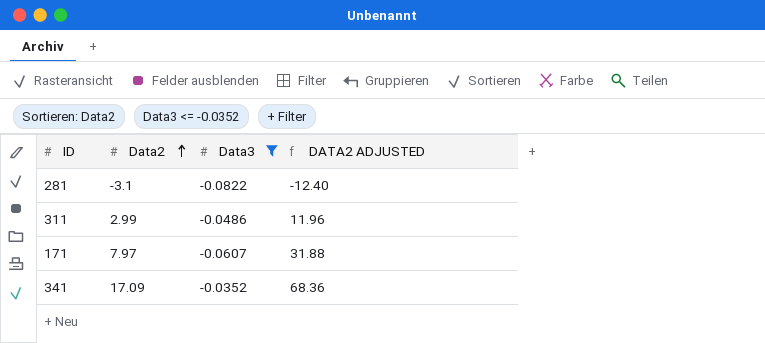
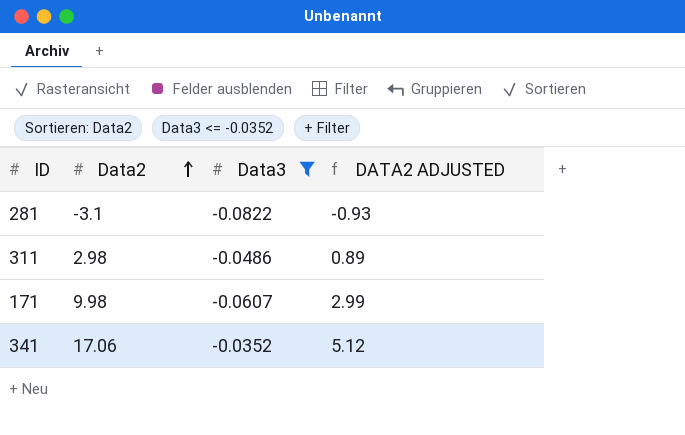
column DATA2 ADJUSTED | formula: [Data2] * 4 -> [Data2] * 0.3
311 | Data2: 2.99 -> 2.98
171 | Data2: 7.97 -> 9.98
341 | Data2: 17.09 -> 17.06

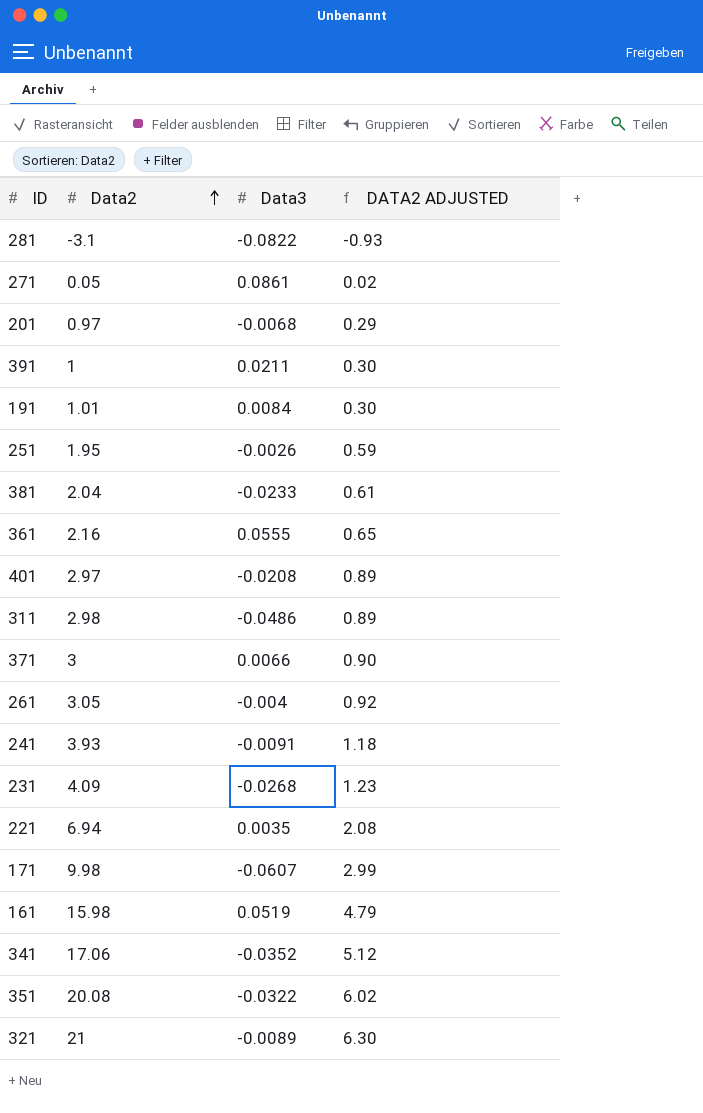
filter: Data3 <= -0.0352 -> none

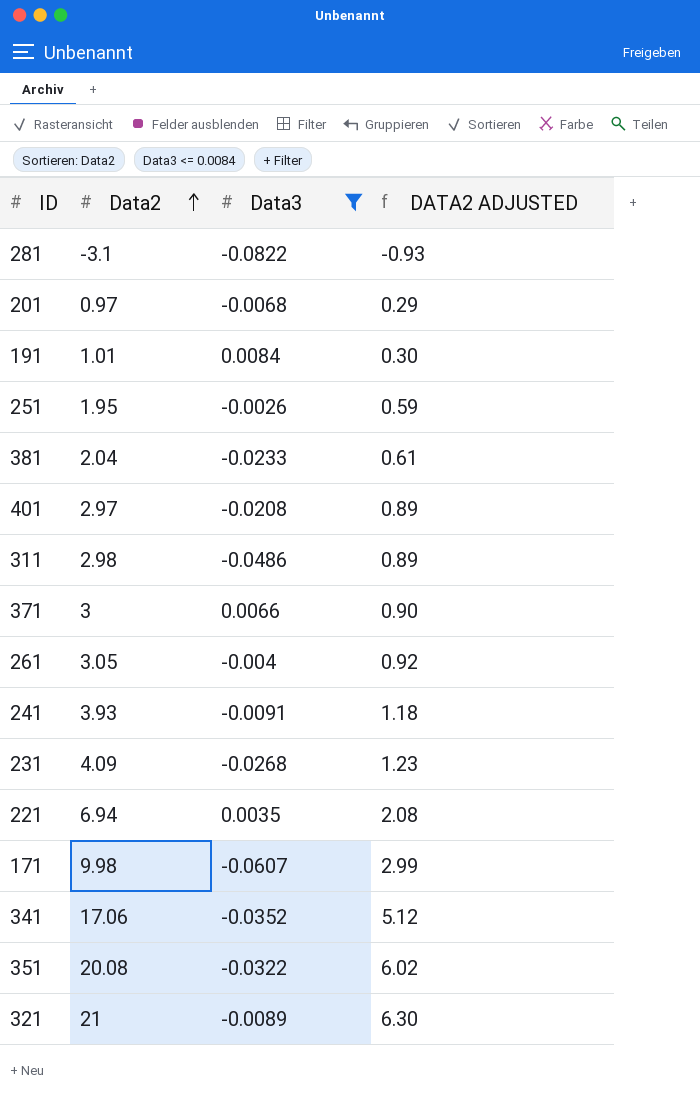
filter: none -> Data3 <= 0.0084

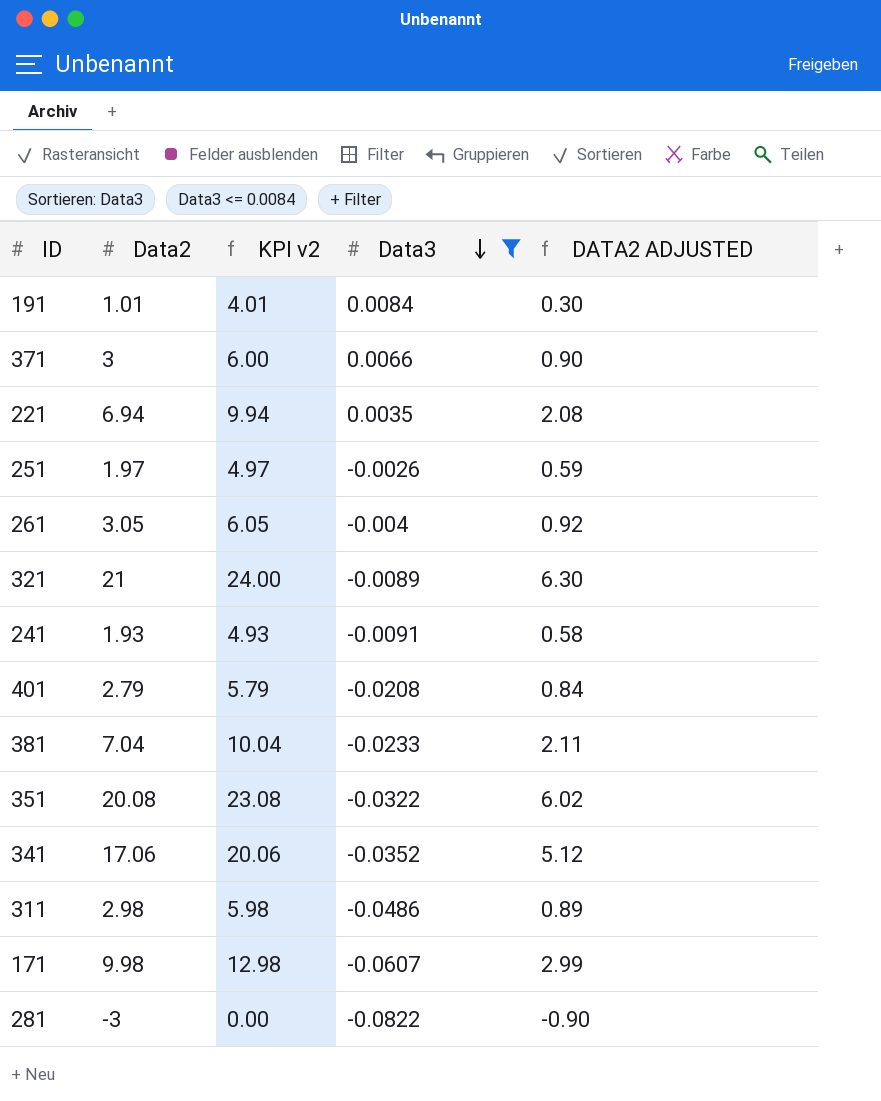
row order: Data2 ascending -> Data3 descending
column KPI v2 | formula: none -> [Data2] + 3
row 201: 0.97 | -0.0068 | 0.29 -> none
row 231: 4.09 | -0.0268 | 1.23 -> none
251 | Data2: 1.95 -> 1.97
241 | Data2: 3.93 -> 1.93
241 | DATA2 ADJUSTED: 1.18 -> 0.58
401 | Data2: 2.97 -> 2.79
401 | DATA2 ADJUSTED: 0.89 -> 0.84
381 | Data2: 2.04 -> 7.04
381 | DATA2 ADJUSTED: 0.61 -> 2.11
281 | Data2: -3.1 -> -3
281 | DATA2 ADJUSTED: -0.93 -> -0.90

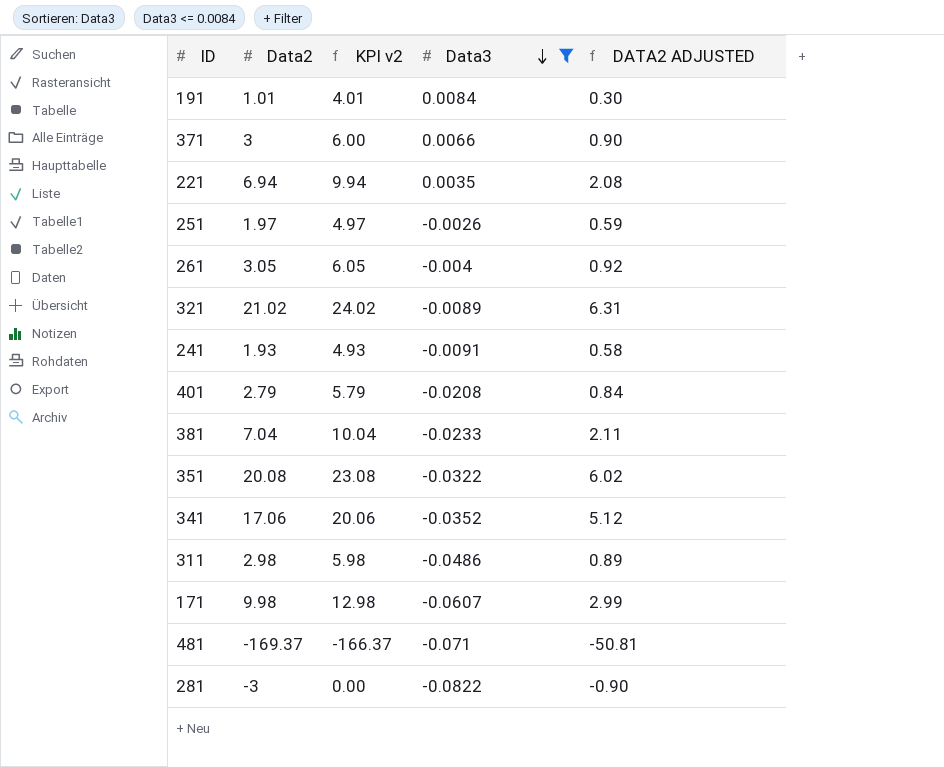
321 | Data2: 21 -> 21.02
321 | KPI v2: 24.00 -> 24.02
321 | DATA2 ADJUSTED: 6.30 -> 6.31
row 481: none -> -169.37 | -166.37 | -0.071 | -50.81

